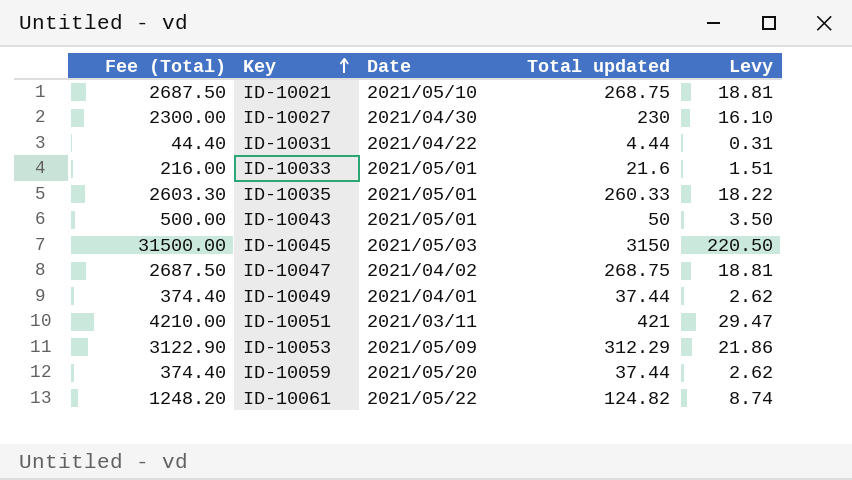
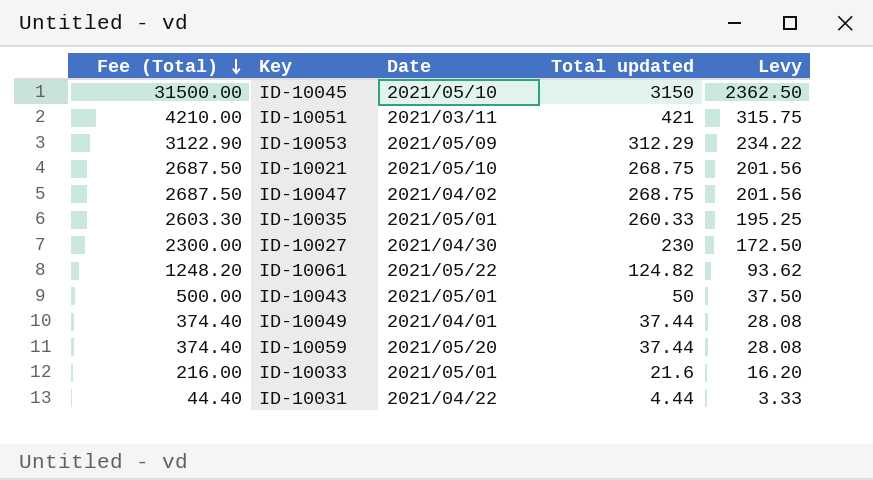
row order: Key ascending -> Fee (Total) descending
column Levy | formula: [Total updated] * 0.07 -> [Total updated] * 0.75
ID-10045 | Date: 2021/05/03 -> 2021/05/10

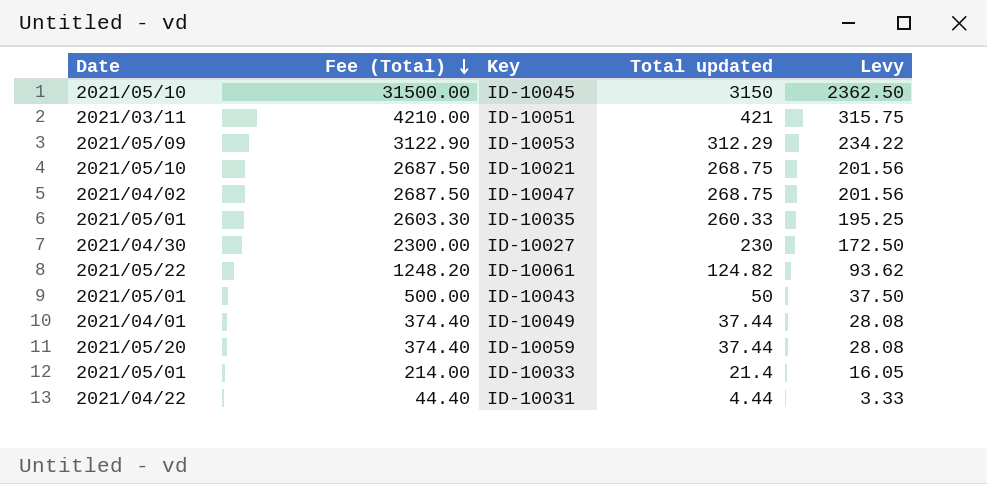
column Date | position: 3 -> 1
ID-10033 | Fee (Total): 216.00 -> 214.00
ID-10033 | Total updated: 21.6 -> 21.4
ID-10033 | Levy: 16.20 -> 16.05

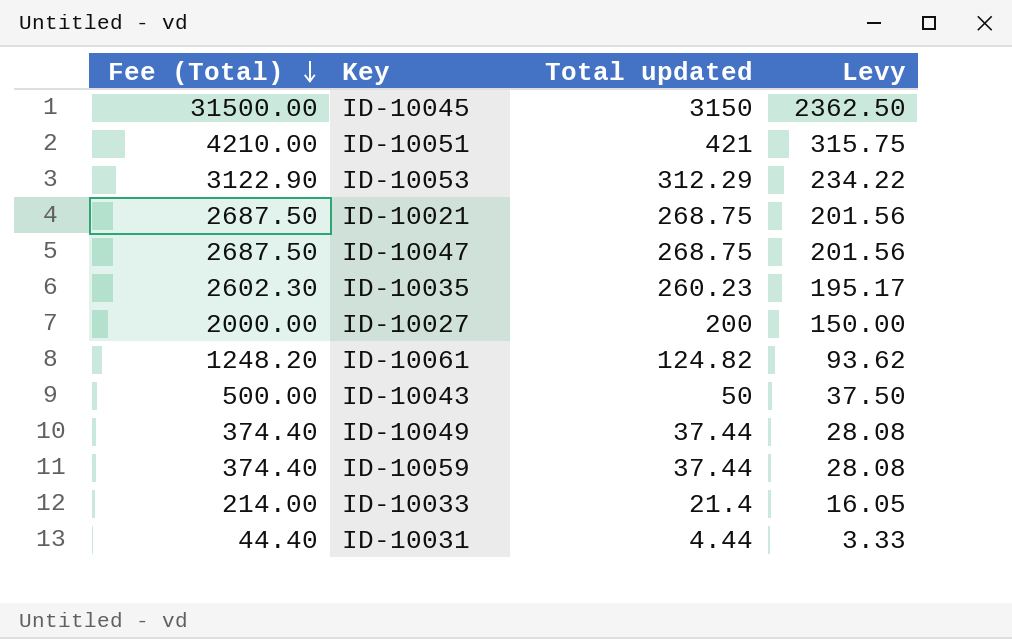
column Date | position: 1 -> none
ID-10035 | Fee (Total): 2603.30 -> 2602.30
ID-10035 | Total updated: 260.33 -> 260.23
ID-10035 | Levy: 195.25 -> 195.17
ID-10027 | Fee (Total): 2300.00 -> 2000.00
ID-10027 | Total updated: 230 -> 200
ID-10027 | Levy: 172.50 -> 150.00

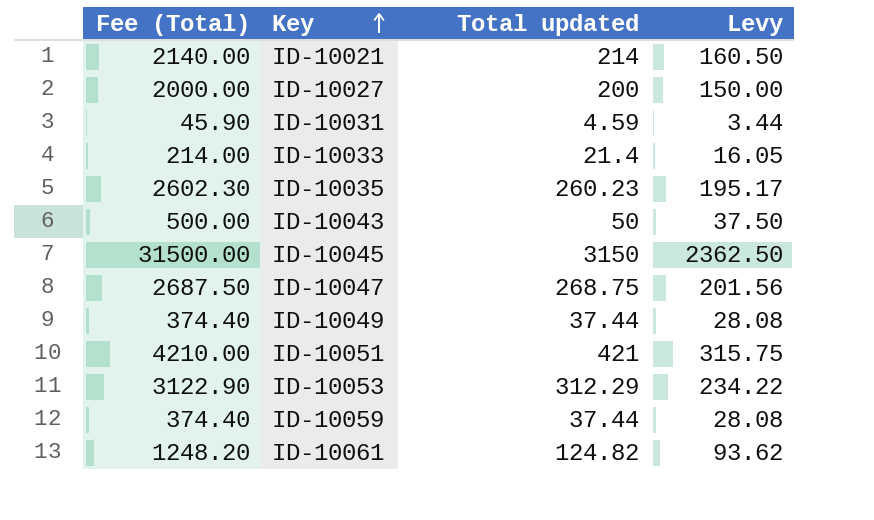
row order: Fee (Total) descending -> Key ascending
ID-10021 | Fee (Total): 2687.50 -> 2140.00
ID-10021 | Total updated: 268.75 -> 214
ID-10021 | Levy: 201.56 -> 160.50
ID-10031 | Fee (Total): 44.40 -> 45.90
ID-10031 | Total updated: 4.44 -> 4.59
ID-10031 | Levy: 3.33 -> 3.44

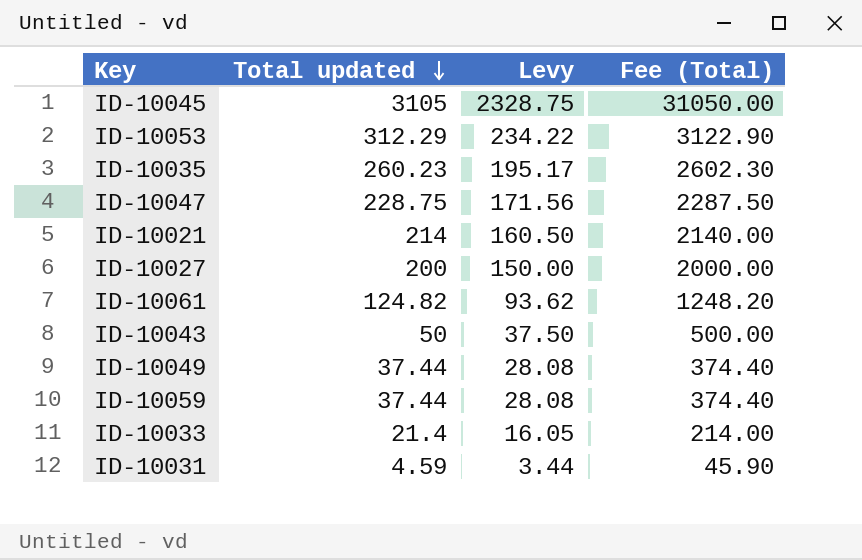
row order: Key ascending -> Total updated descending
column Fee (Total) | position: 1 -> 4
row ID-10051: 4210.00 | 421 | 315.75 -> none
ID-10045 | Total updated: 3150 -> 3105
ID-10045 | Levy: 2362.50 -> 2328.75
ID-10045 | Fee (Total): 31500.00 -> 31050.00
ID-10047 | Total updated: 268.75 -> 228.75
ID-10047 | Levy: 201.56 -> 171.56
ID-10047 | Fee (Total): 2687.50 -> 2287.50

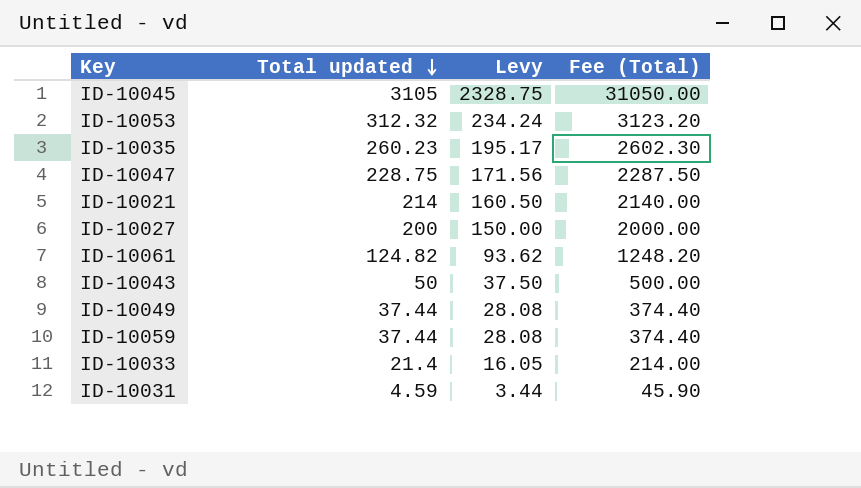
ID-10053 | Total updated: 312.29 -> 312.32
ID-10053 | Levy: 234.22 -> 234.24
ID-10053 | Fee (Total): 3122.90 -> 3123.20

